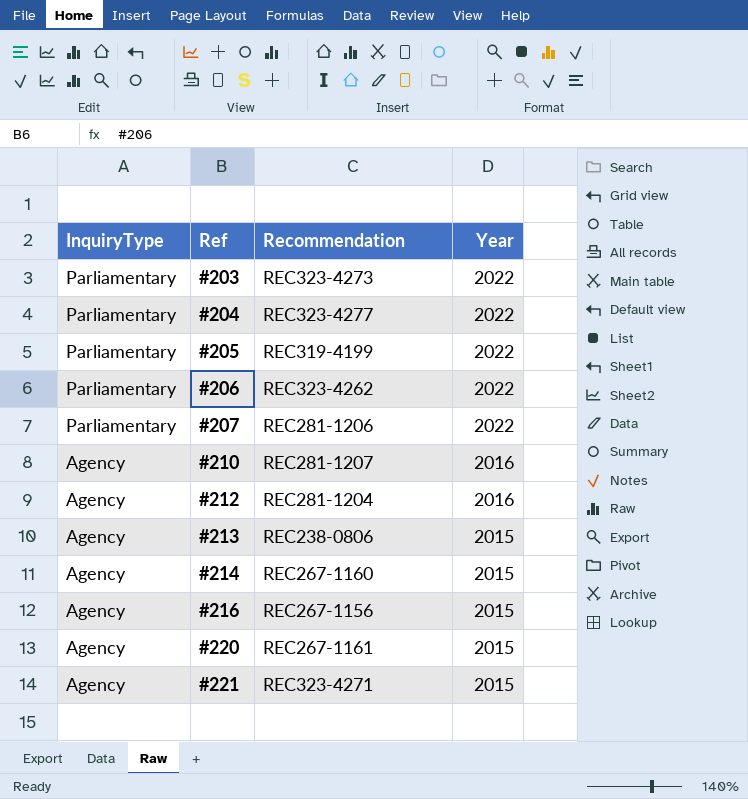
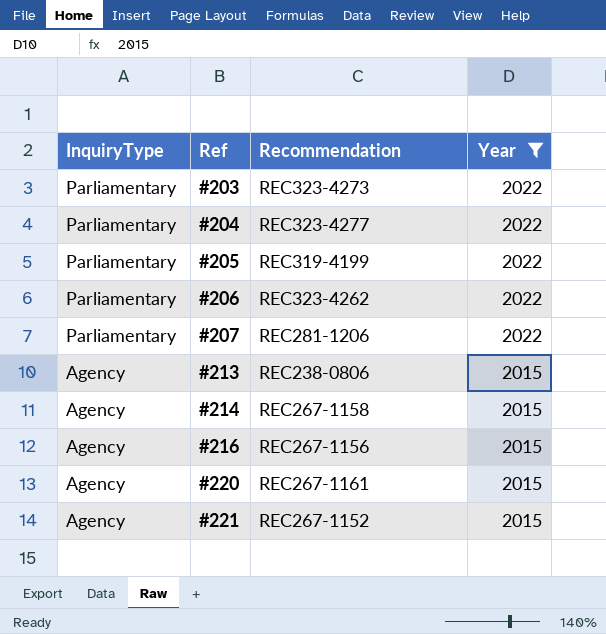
filter: none -> Year != 2016
#214 | Recommendation: REC267-1160 -> REC267-1158
#221 | Recommendation: REC323-4271 -> REC267-1152

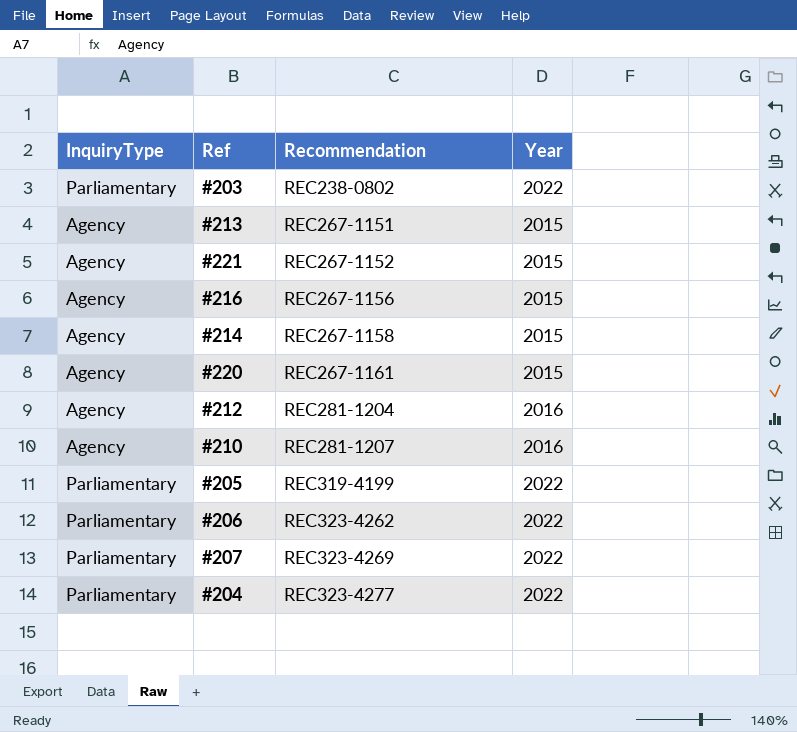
filter: Year != 2016 -> none
row order: InquiryType descending -> Recommendation ascending
#203 | Recommendation: REC323-4273 -> REC238-0802
#213 | Recommendation: REC238-0806 -> REC267-1151
#207 | Recommendation: REC281-1206 -> REC323-4269

